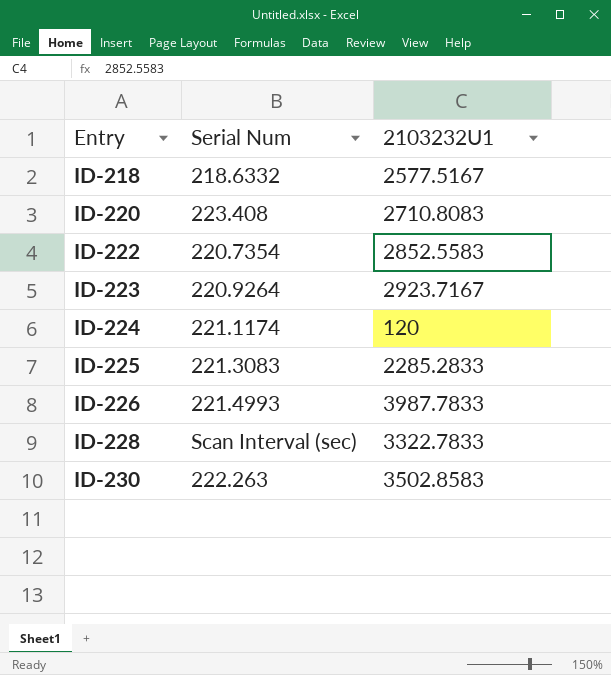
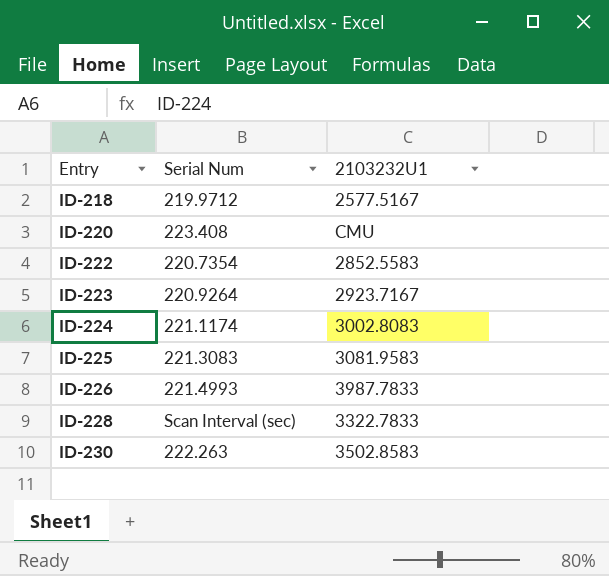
ID-218 | Serial Num: 218.6332 -> 219.9712
ID-220 | 2103232U1: 2710.8083 -> CMU
ID-224 | 2103232U1: 120 -> 3002.8083
ID-225 | 2103232U1: 2285.2833 -> 3081.9583

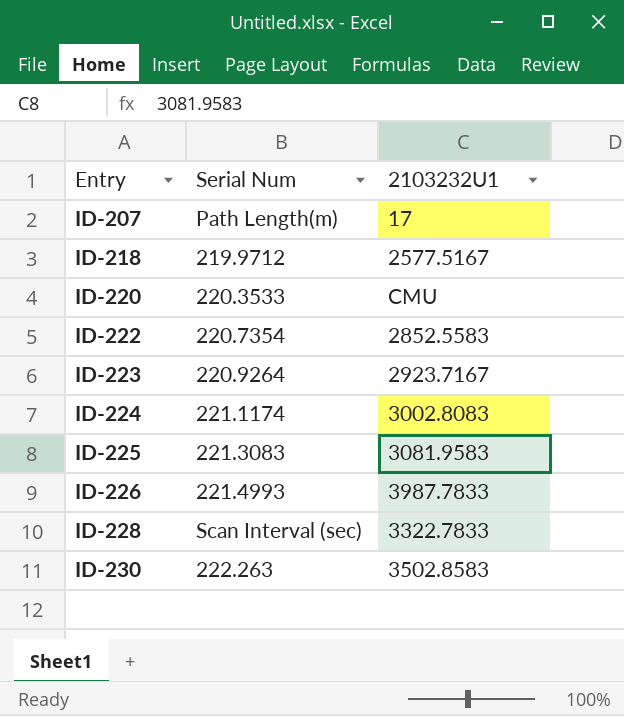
row ID-207: none -> Path Length(m) | 17
ID-220 | Serial Num: 223.408 -> 220.3533

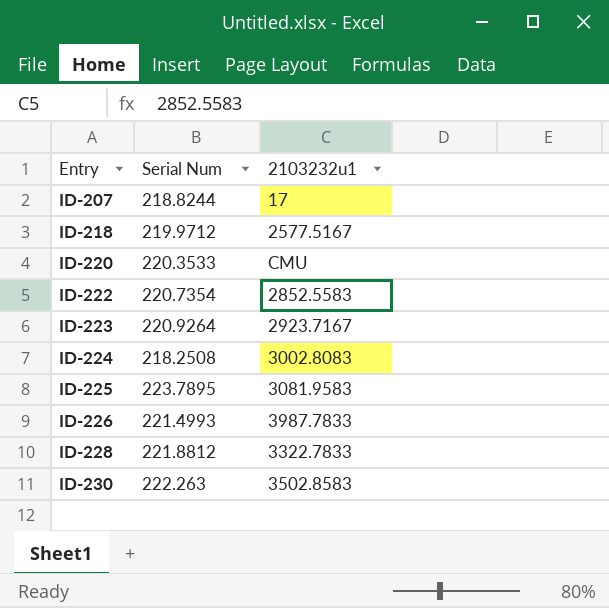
column name: 2103232U1 -> 2103232u1
ID-207 | Serial Num: Path Length(m) -> 218.8244
ID-224 | Serial Num: 221.1174 -> 218.2508
ID-225 | Serial Num: 221.3083 -> 223.7895
ID-228 | Serial Num: Scan Interval (sec) -> 221.8812

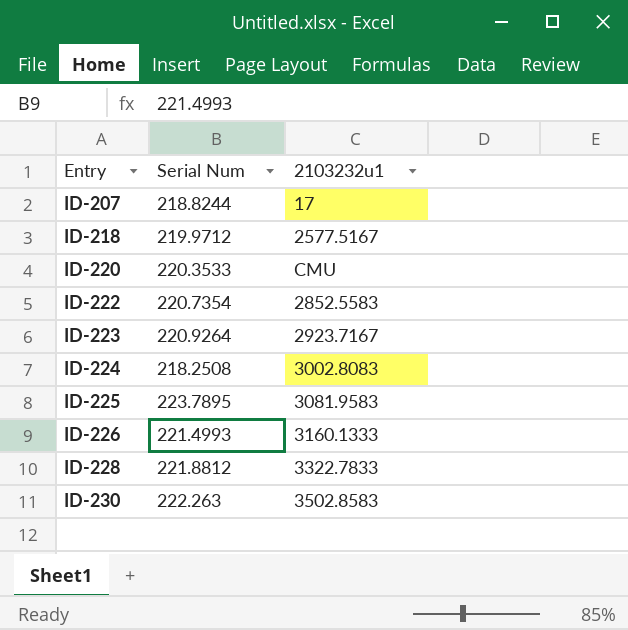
ID-226 | 2103232u1: 3987.7833 -> 3160.1333

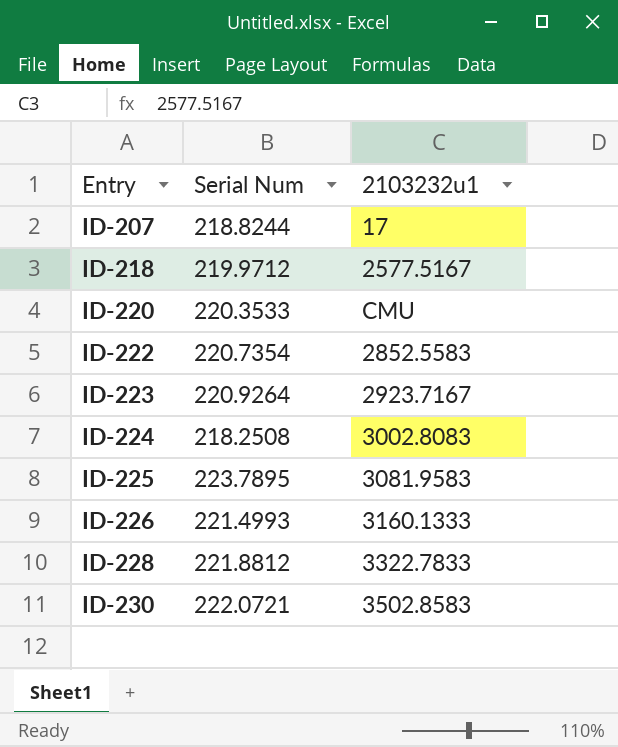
ID-230 | Serial Num: 222.263 -> 222.0721

